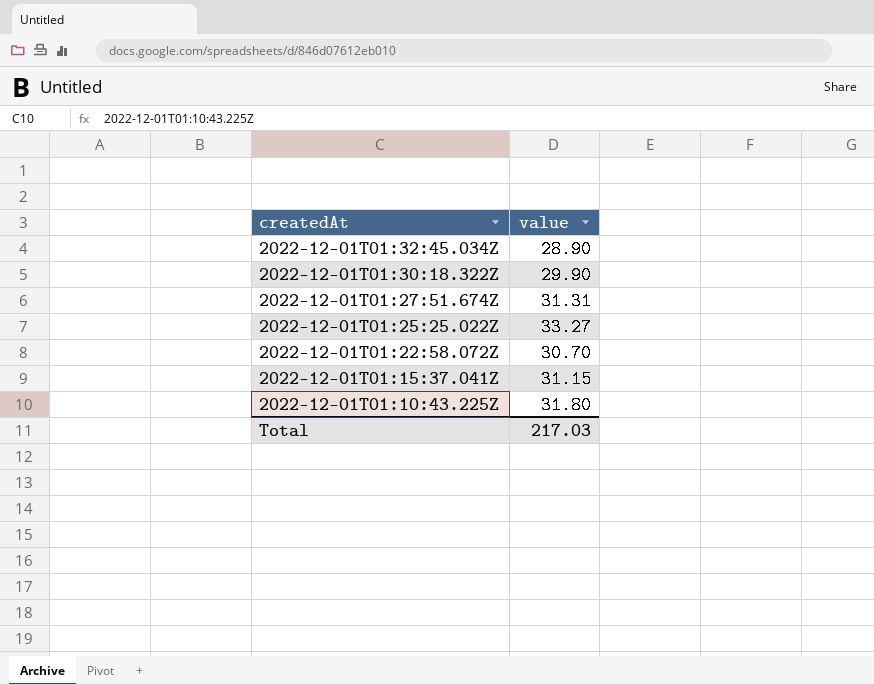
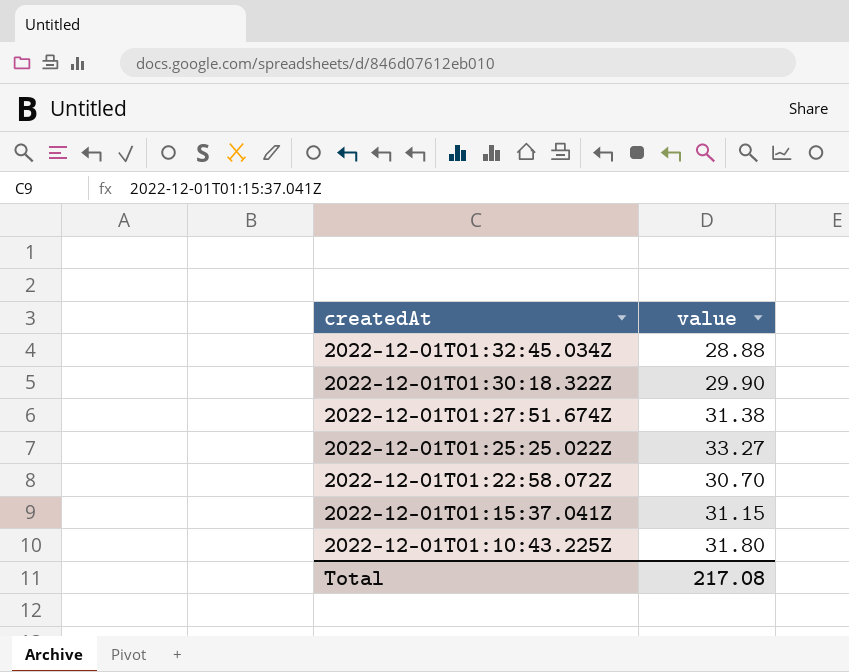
2022-12-01T01:32:45.034Z | value: 28.90 -> 28.88
2022-12-01T01:27:51.674Z | value: 31.31 -> 31.38
Total | value: 217.03 -> 217.08

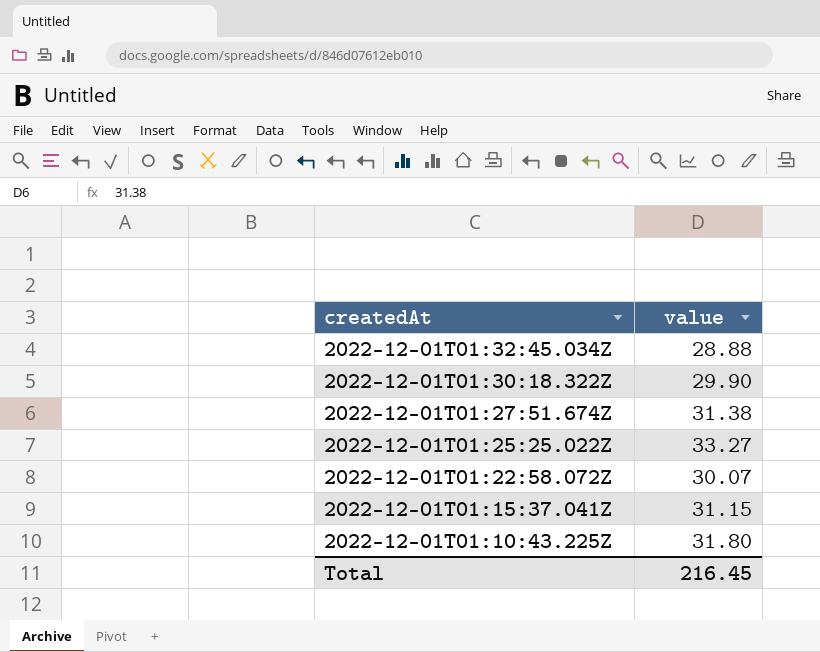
2022-12-01T01:22:58.072Z | value: 30.70 -> 30.07
Total | value: 217.08 -> 216.45

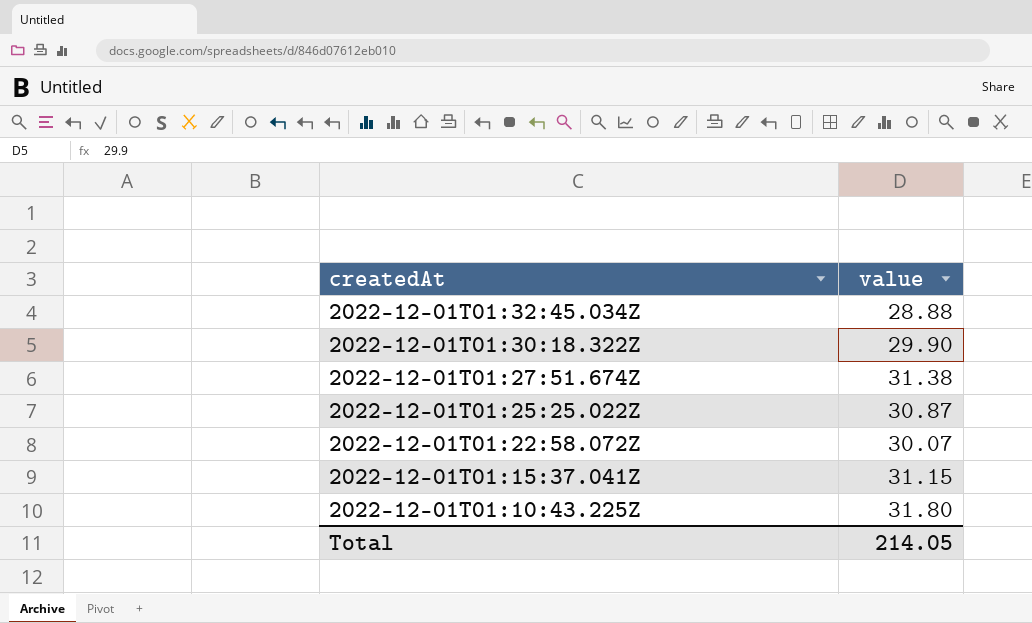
2022-12-01T01:25:25.022Z | value: 33.27 -> 30.87
Total | value: 216.45 -> 214.05

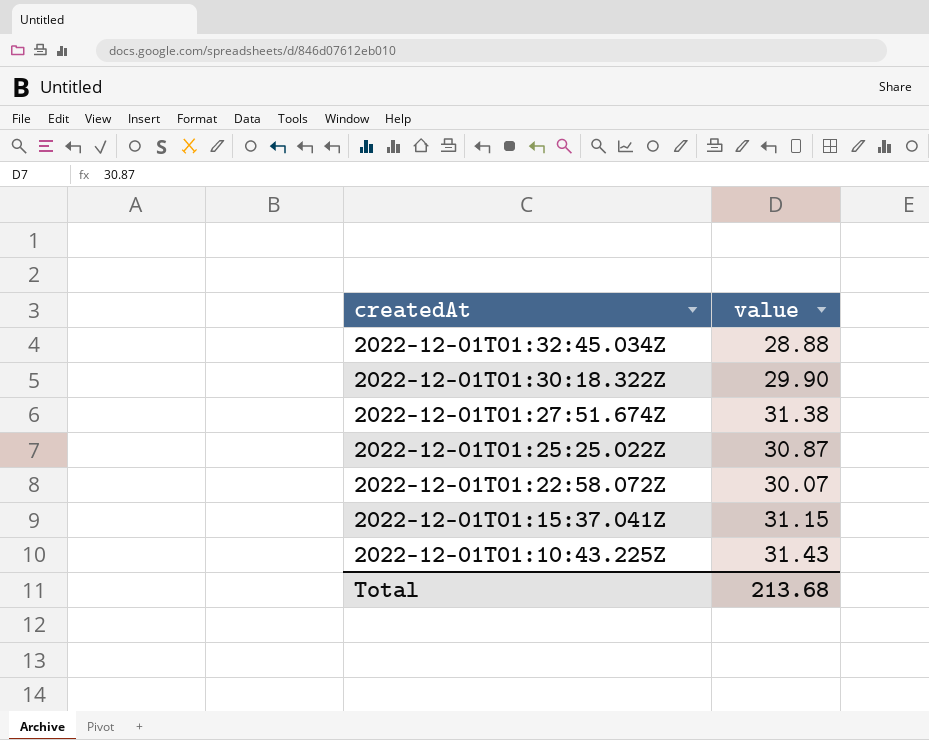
2022-12-01T01:10:43.225Z | value: 31.80 -> 31.43
Total | value: 214.05 -> 213.68

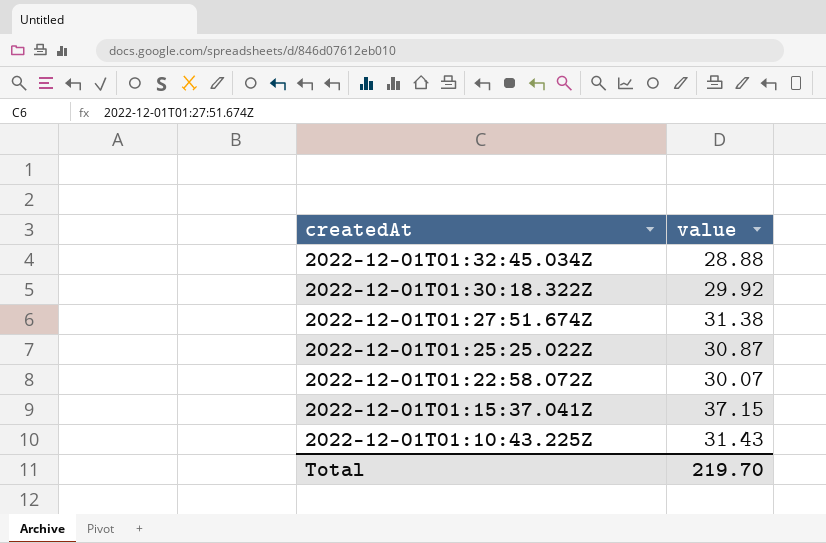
2022-12-01T01:30:18.322Z | value: 29.90 -> 29.92
2022-12-01T01:15:37.041Z | value: 31.15 -> 37.15
Total | value: 213.68 -> 219.70

